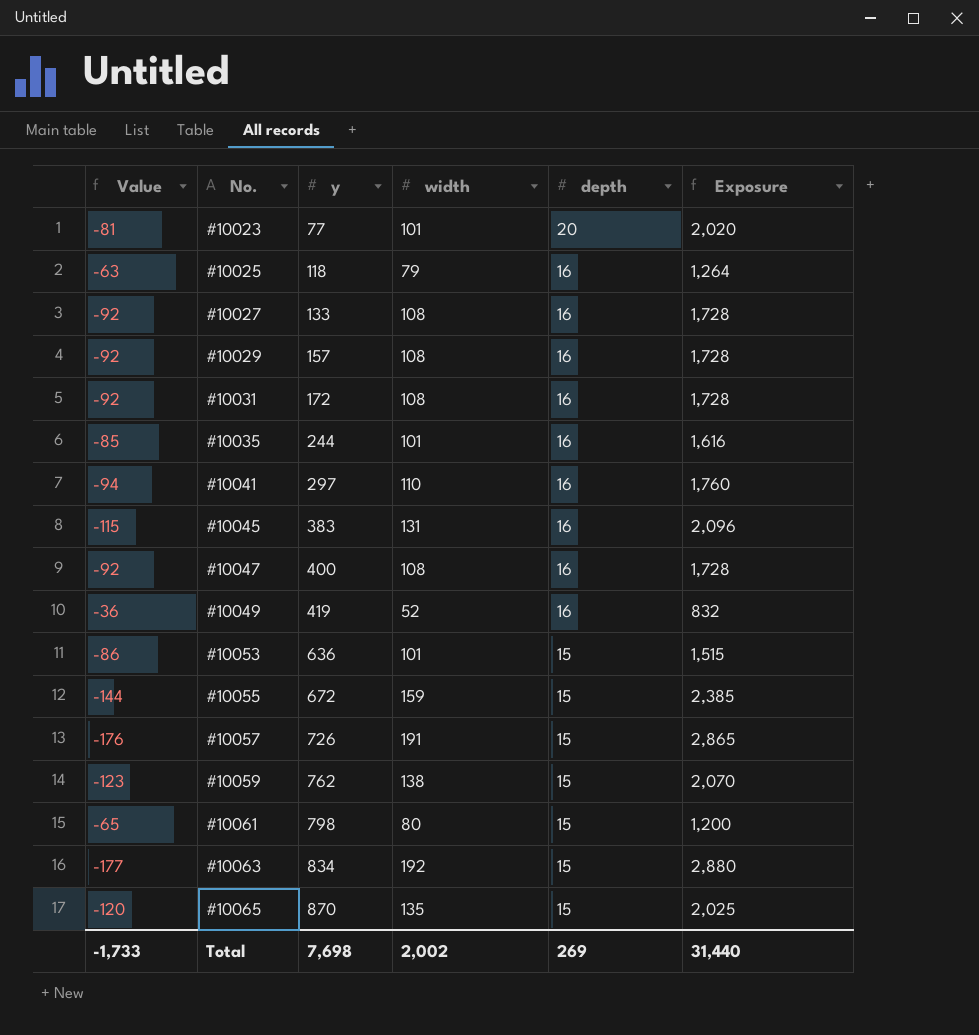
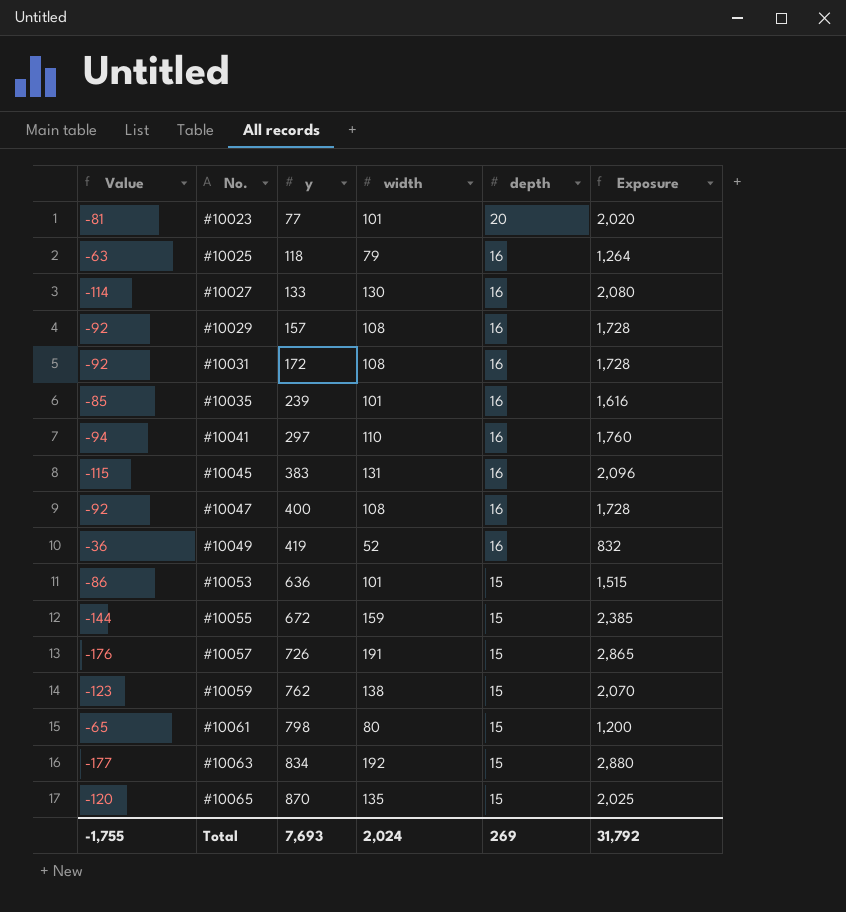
#10027 | Value: -92 -> -114
#10027 | width: 108 -> 130
#10027 | Exposure: 1,728 -> 2,080
#10035 | y: 244 -> 239
Total | Value: -1,733 -> -1,755
Total | y: 7,698 -> 7,693
Total | width: 2,002 -> 2,024
Total | Exposure: 31,440 -> 31,792

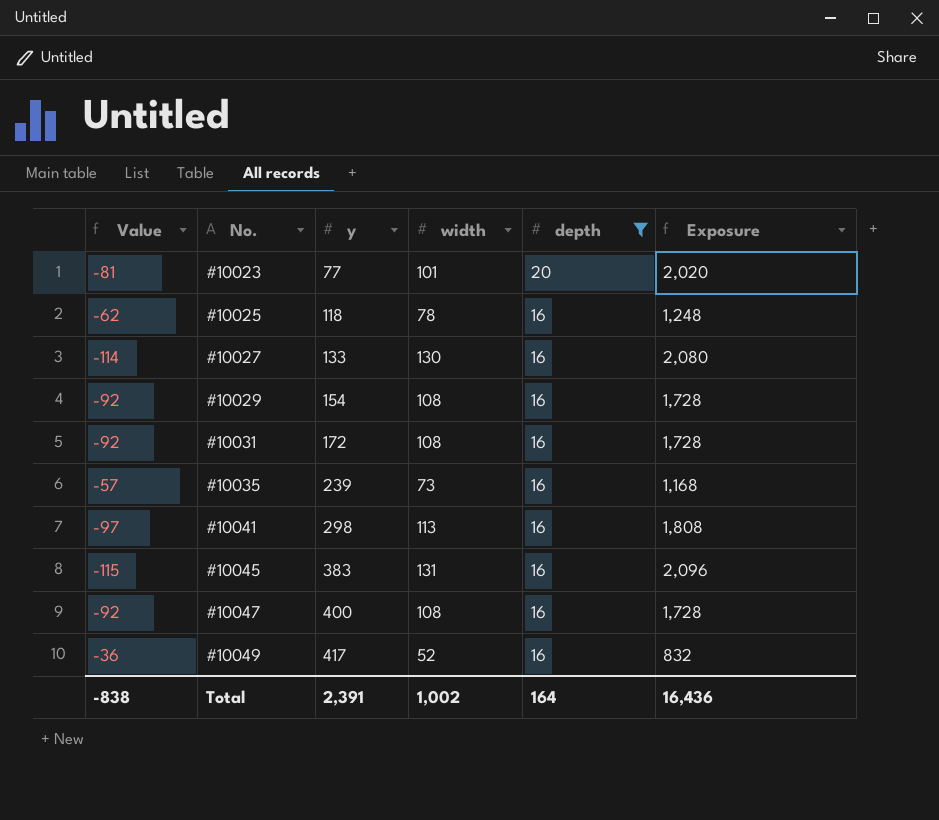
filter: none -> depth != 15
#10025 | Value: -63 -> -62
#10025 | width: 79 -> 78
#10025 | Exposure: 1,264 -> 1,248
#10029 | y: 157 -> 154
#10035 | Value: -85 -> -57
#10035 | width: 101 -> 73
#10035 | Exposure: 1,616 -> 1,168
#10041 | Value: -94 -> -97
#10041 | y: 297 -> 298
#10041 | width: 110 -> 113
#10041 | Exposure: 1,760 -> 1,808
#10049 | y: 419 -> 417
Total | Value: -1,755 -> -838
Total | y: 7,693 -> 2,391
Total | width: 2,024 -> 1,002
Total | depth: 269 -> 164
Total | Exposure: 31,792 -> 16,436

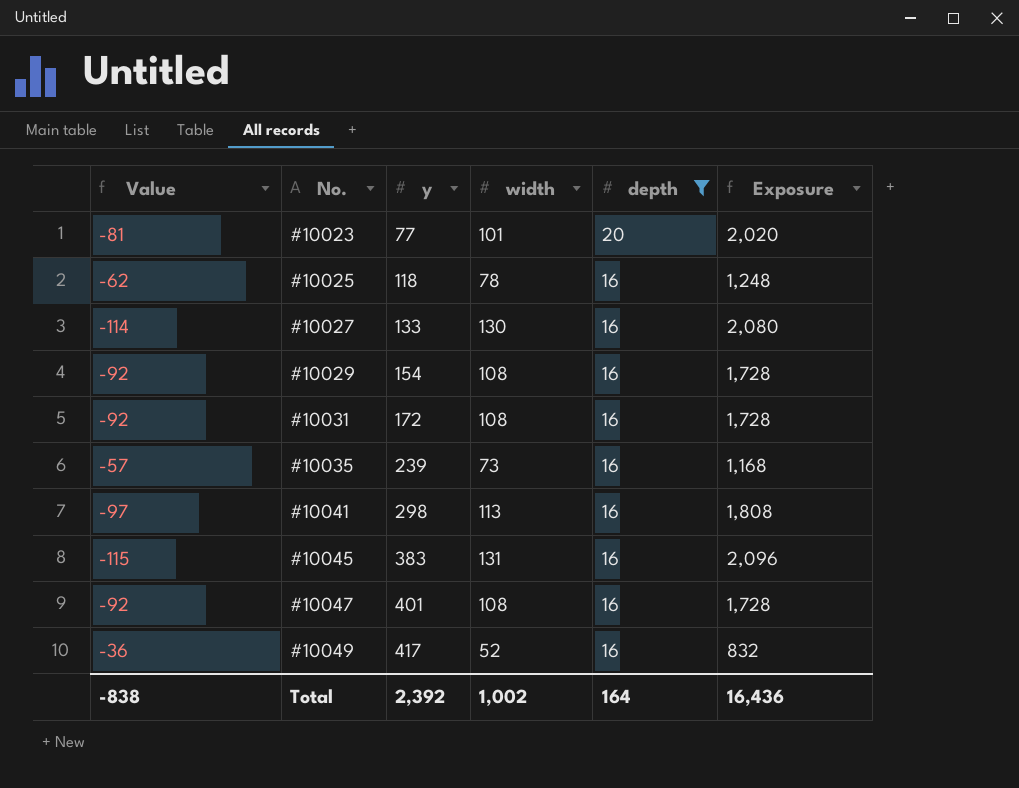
#10047 | y: 400 -> 401
Total | y: 2,391 -> 2,392

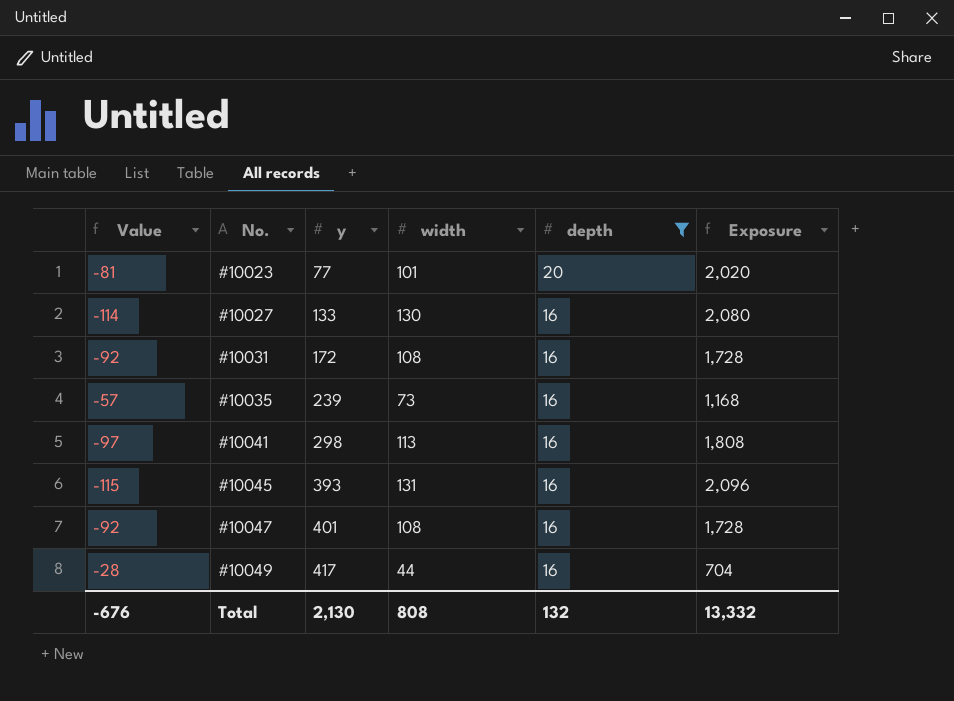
row #10025: -62 | 118 | 78 | 16 | 1,248 -> none
row #10029: -92 | 154 | 108 | 16 | 1,728 -> none
#10045 | y: 383 -> 393
#10049 | Value: -36 -> -28
#10049 | width: 52 -> 44
#10049 | Exposure: 832 -> 704
Total | Value: -838 -> -676
Total | y: 2,392 -> 2,130
Total | width: 1,002 -> 808
Total | depth: 164 -> 132
Total | Exposure: 16,436 -> 13,332

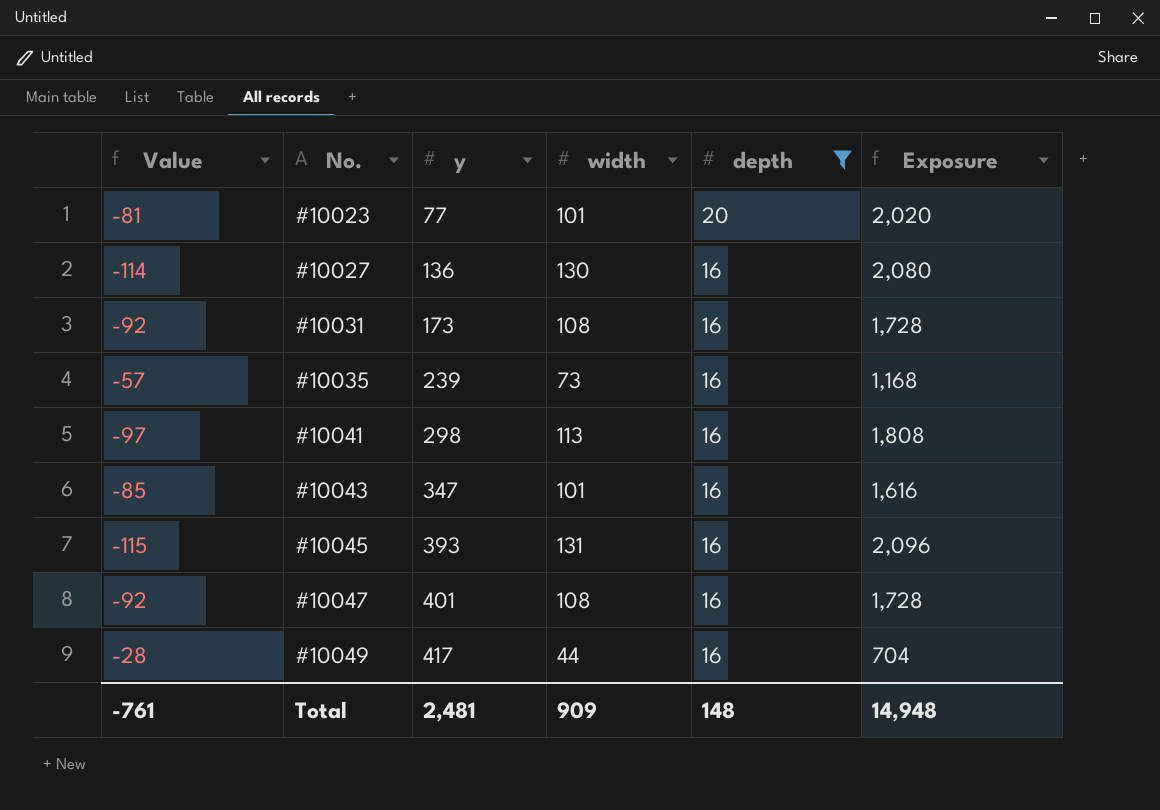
#10027 | y: 133 -> 136
#10031 | y: 172 -> 173
row #10043: none -> -85 | 347 | 101 | 16 | 1,616
Total | Value: -676 -> -761
Total | y: 2,130 -> 2,481
Total | width: 808 -> 909
Total | depth: 132 -> 148
Total | Exposure: 13,332 -> 14,948

